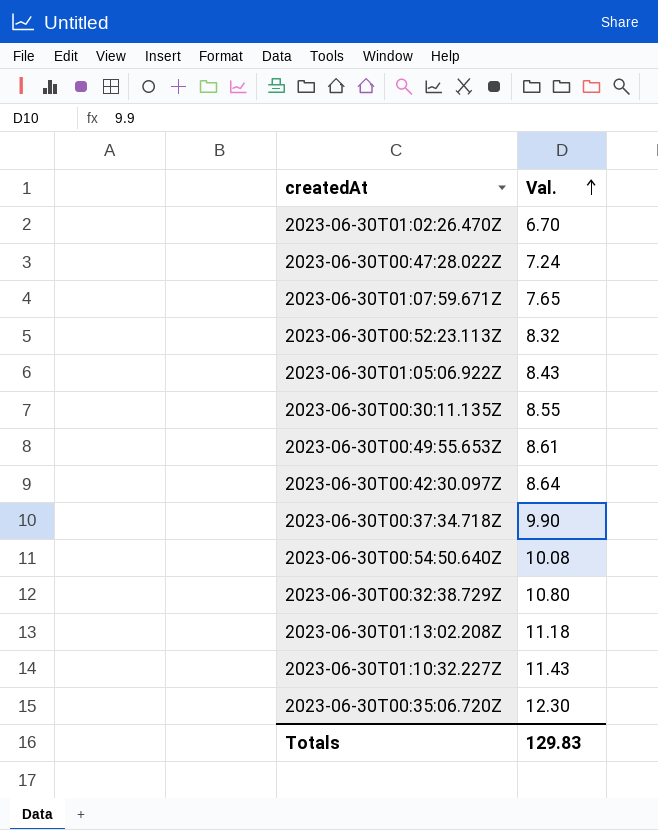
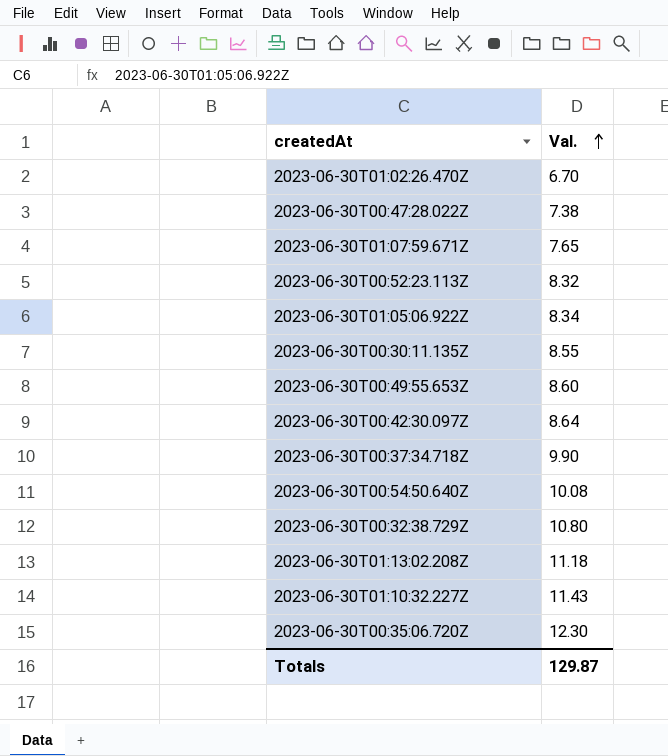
2023-06-30T00:47:28.022Z | Val.: 7.24 -> 7.38
2023-06-30T01:05:06.922Z | Val.: 8.43 -> 8.34
2023-06-30T00:49:55.653Z | Val.: 8.61 -> 8.60
Totals | Val.: 129.83 -> 129.87

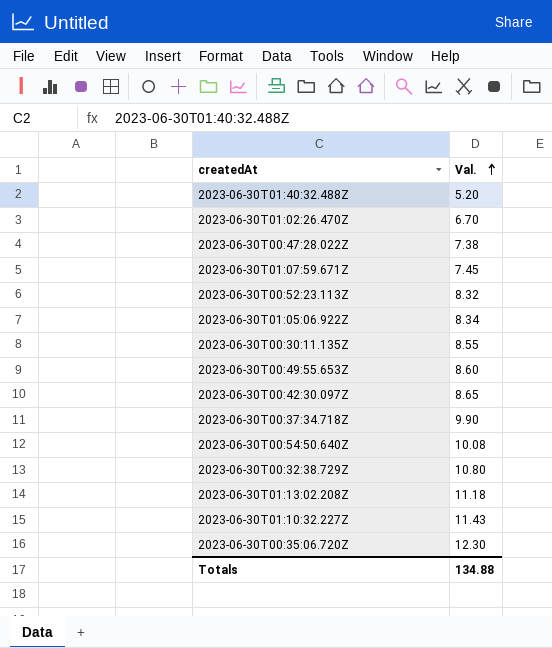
row 2023-06-30T01:40:32.488Z: none -> 5.20
2023-06-30T01:07:59.671Z | Val.: 7.65 -> 7.45
2023-06-30T00:42:30.097Z | Val.: 8.64 -> 8.65
Totals | Val.: 129.87 -> 134.88

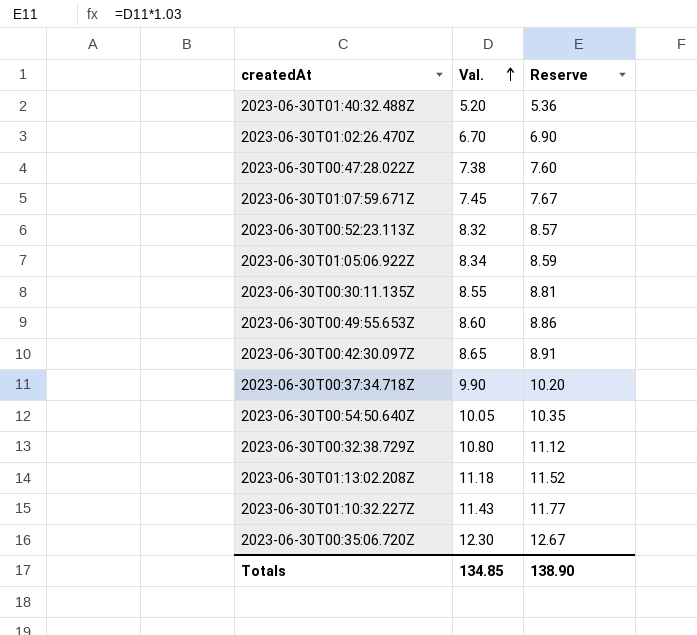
column Reserve | formula: none -> [Val.] * 1.03
2023-06-30T00:54:50.640Z | Val.: 10.08 -> 10.05
Totals | Val.: 134.88 -> 134.85

